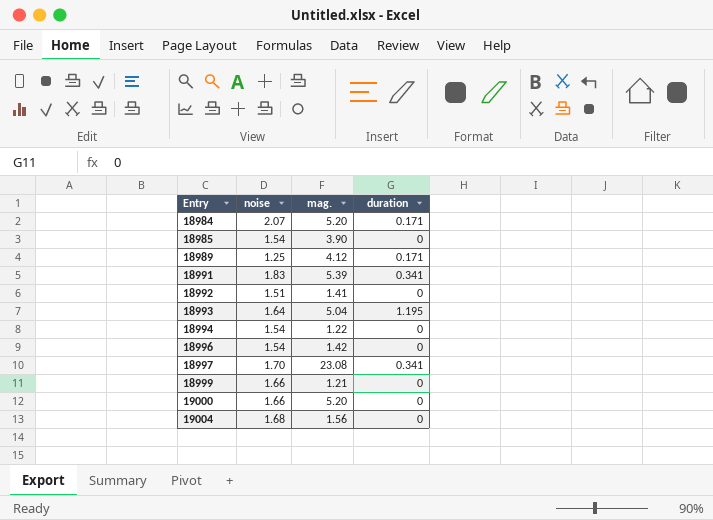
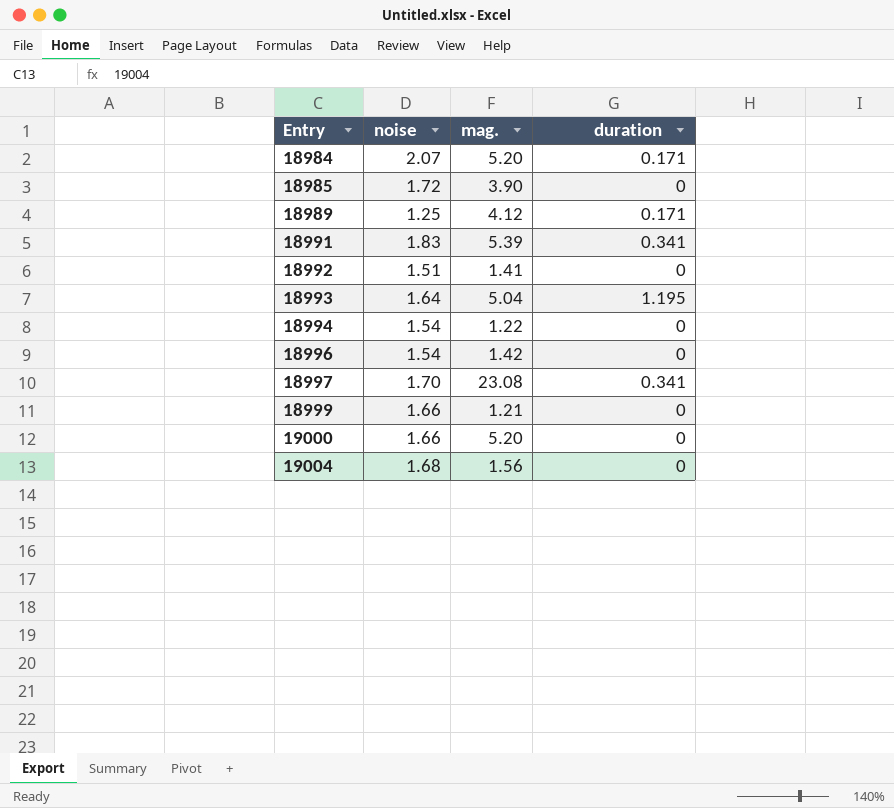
18985 | noise: 1.54 -> 1.72

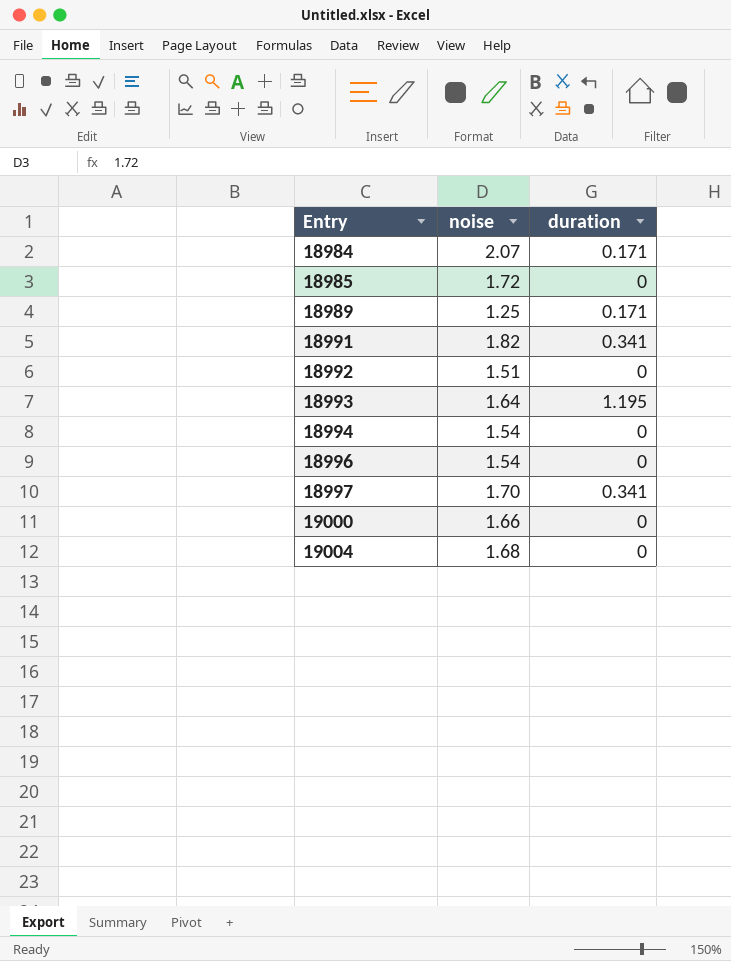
column mag. | position: 3 -> none
row 18999: 1.66 | 1.21 | 0 -> none
18991 | noise: 1.83 -> 1.82

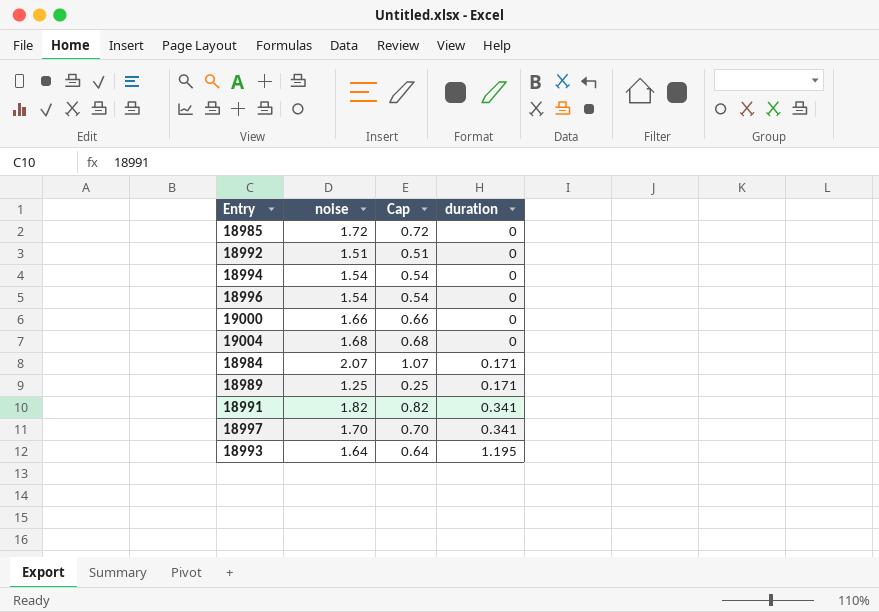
row order: Entry ascending -> duration ascending
column Cap | formula: none -> [noise] - 1

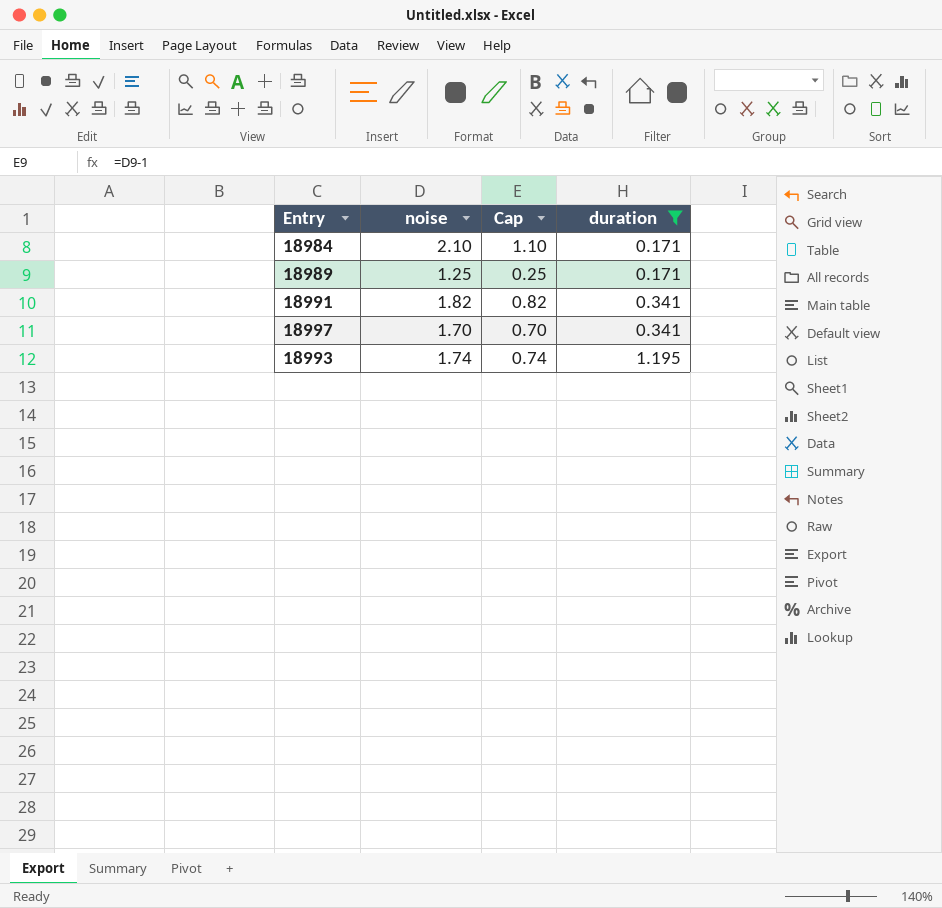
filter: none -> duration != 0
18984 | noise: 2.07 -> 2.10
18984 | Cap: 1.07 -> 1.10
18993 | noise: 1.64 -> 1.74
18993 | Cap: 0.64 -> 0.74

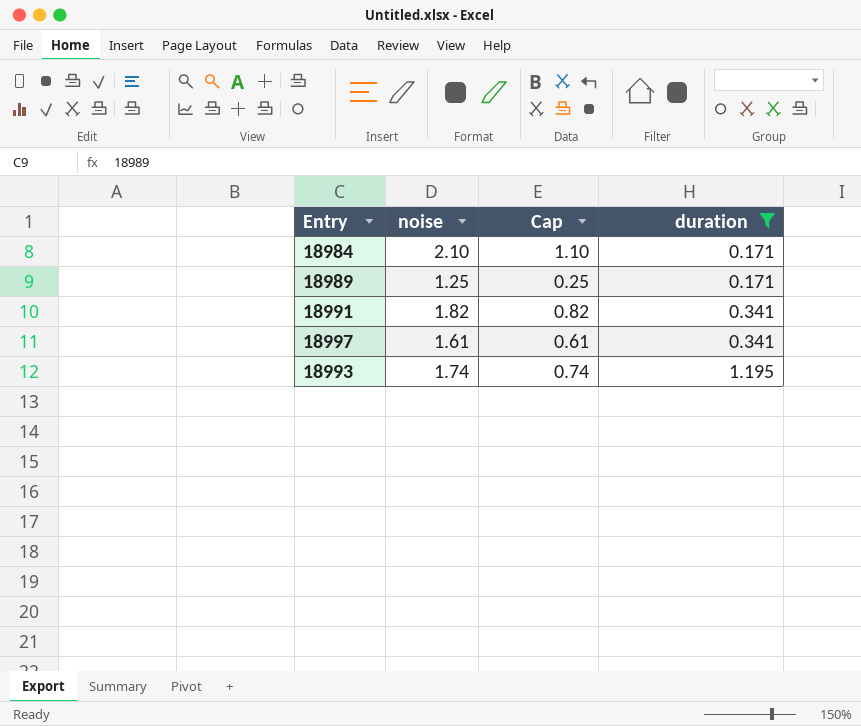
18997 | noise: 1.70 -> 1.61
18997 | Cap: 0.70 -> 0.61

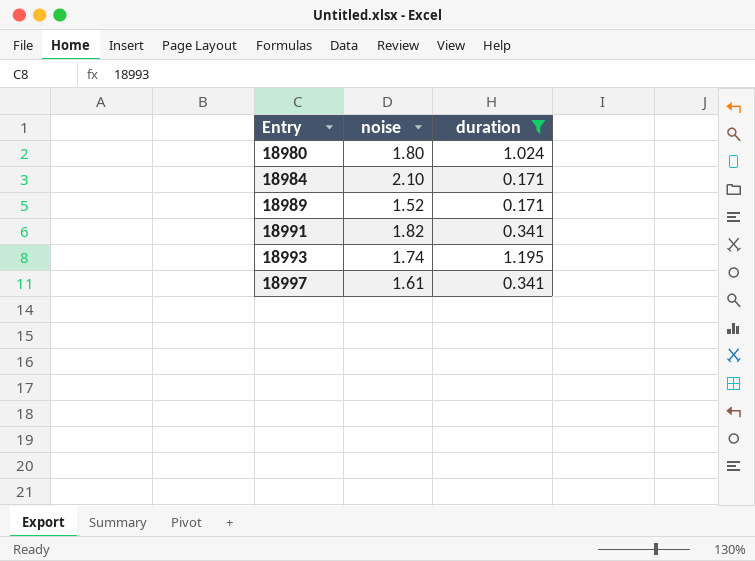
row order: duration ascending -> Entry ascending
column Cap | formula: [noise] - 1 -> none
row 18980: none -> 1.80 | 1.024
18989 | noise: 1.25 -> 1.52

